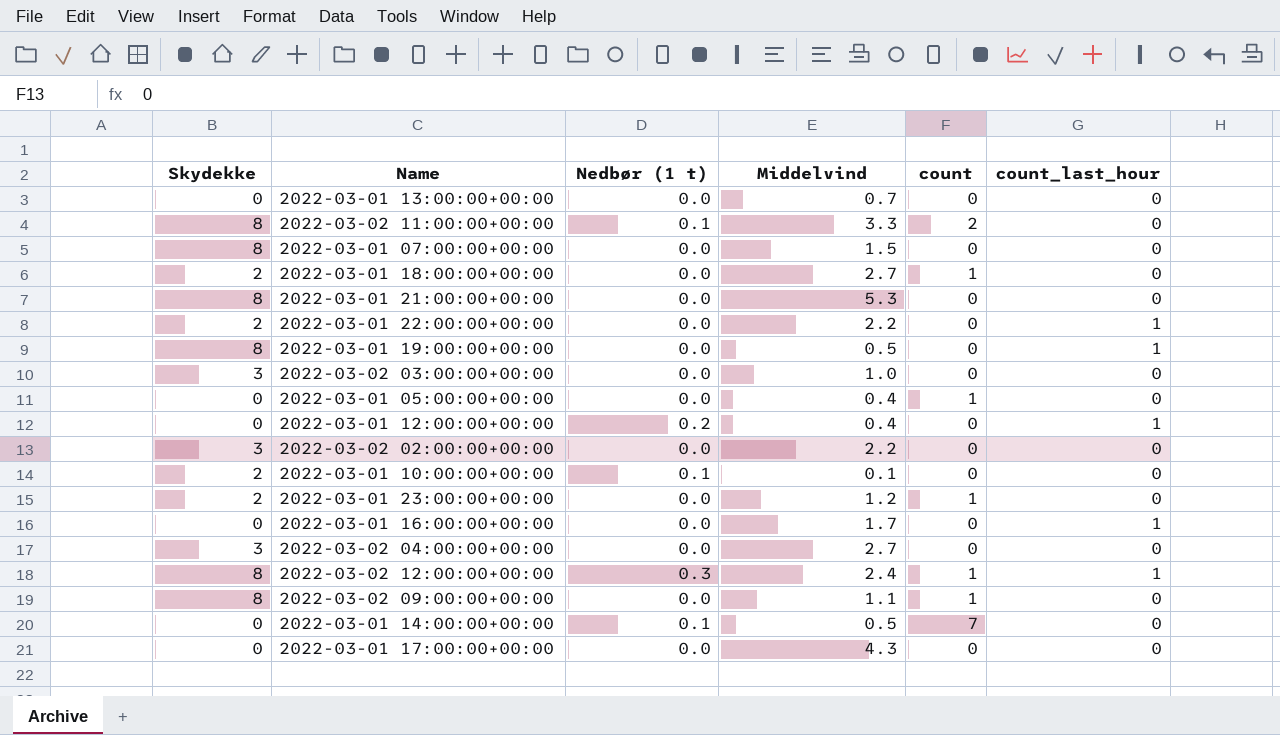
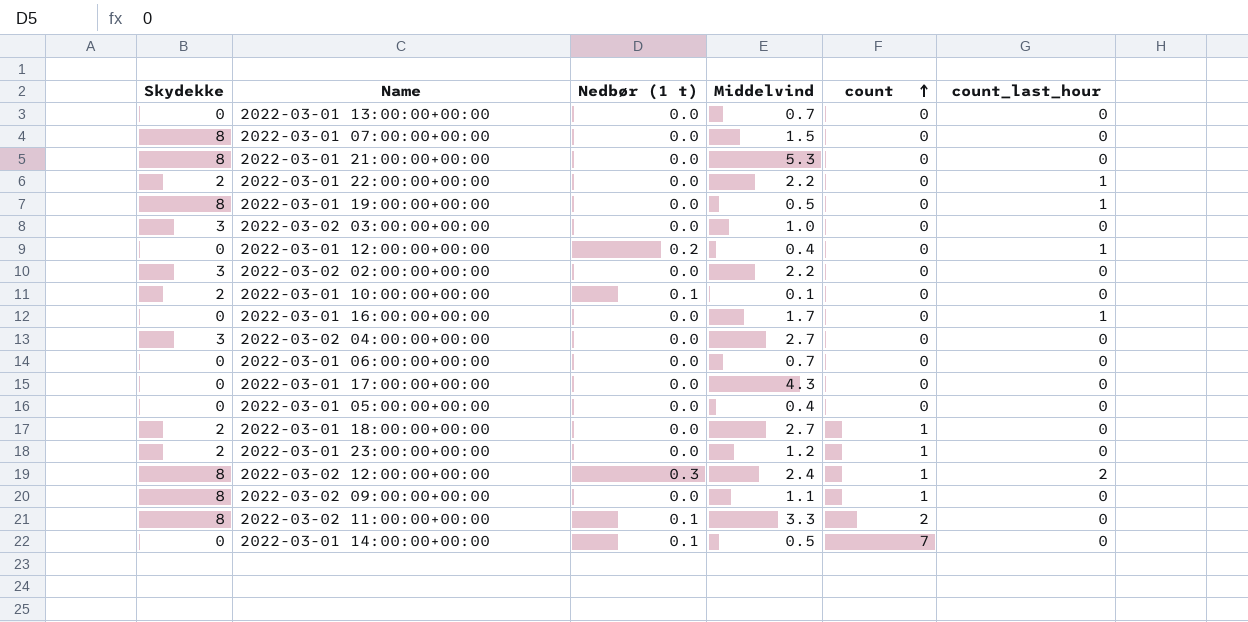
row order: none -> count ascending
row 2022-03-01 06:00:00+00:00: none -> 0 | 0.0 | 0.7 | 0 | 0
2022-03-01 05:00:00+00:00 | count: 1 -> 0
2022-03-02 12:00:00+00:00 | count_last_hour: 1 -> 2

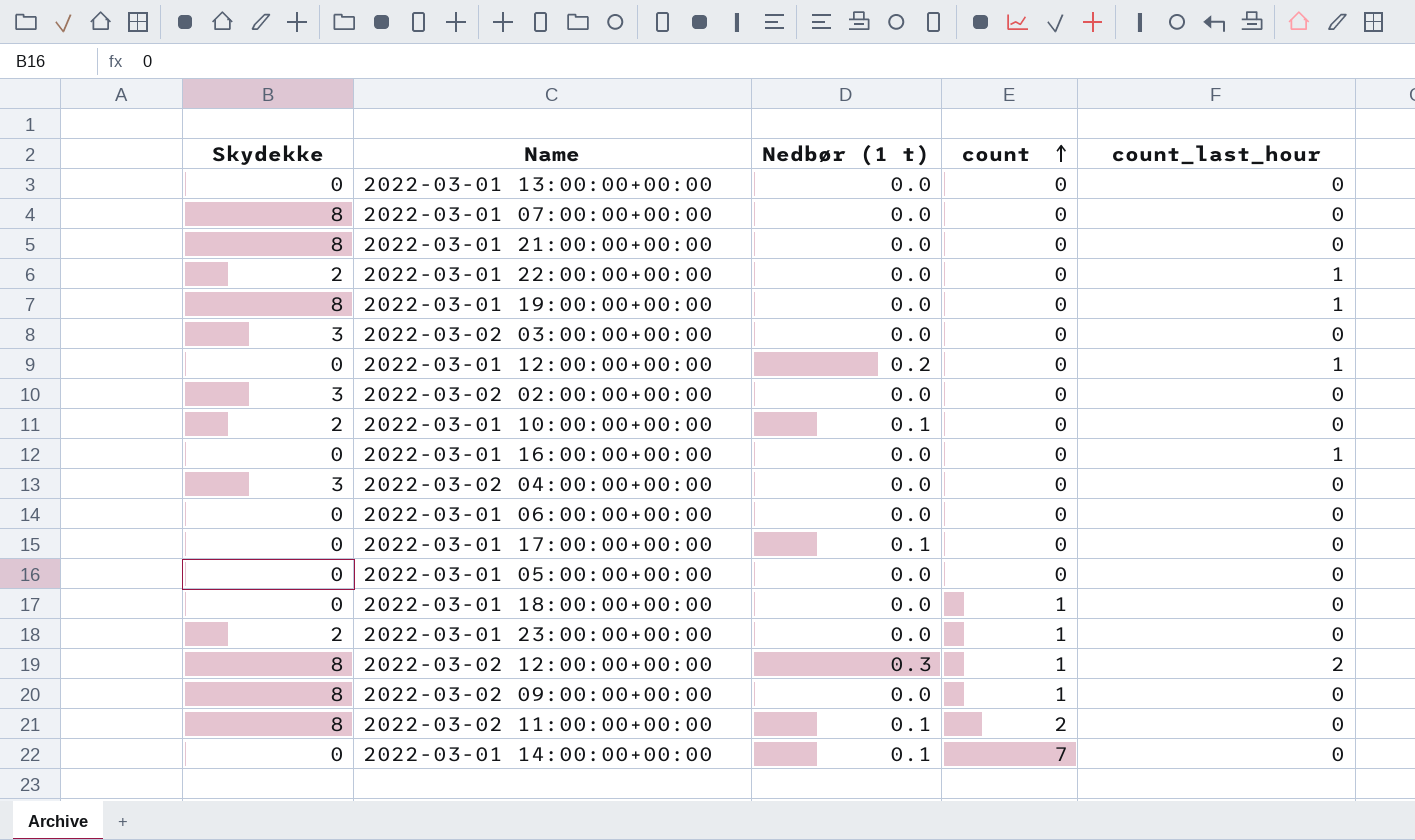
column Middelvind | position: 4 -> none
2022-03-01 17:00:00+00:00 | Nedbør (1 t): 0.0 -> 0.1
2022-03-01 18:00:00+00:00 | Skydekke: 2 -> 0

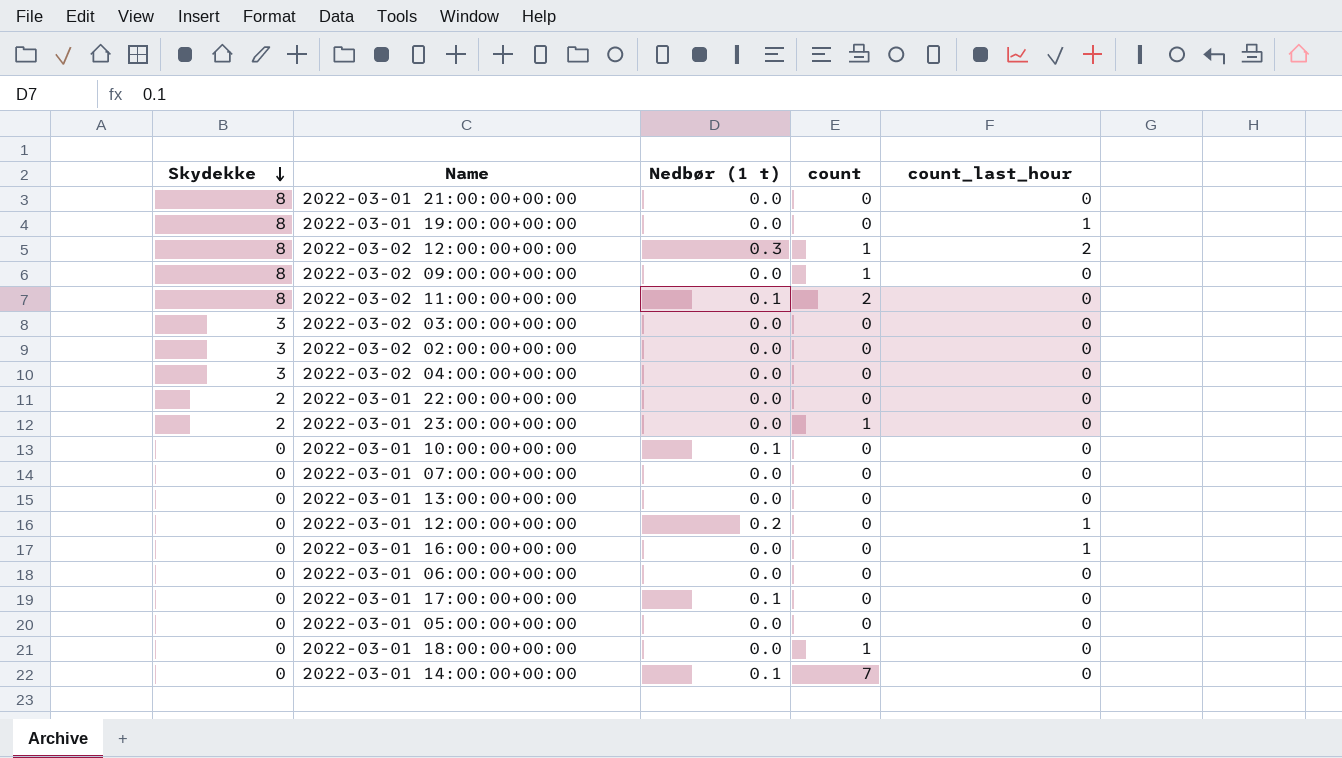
row order: count ascending -> Skydekke descending
2022-03-01 22:00:00+00:00 | count_last_hour: 1 -> 0
2022-03-01 10:00:00+00:00 | Skydekke: 2 -> 0
2022-03-01 07:00:00+00:00 | Skydekke: 8 -> 0

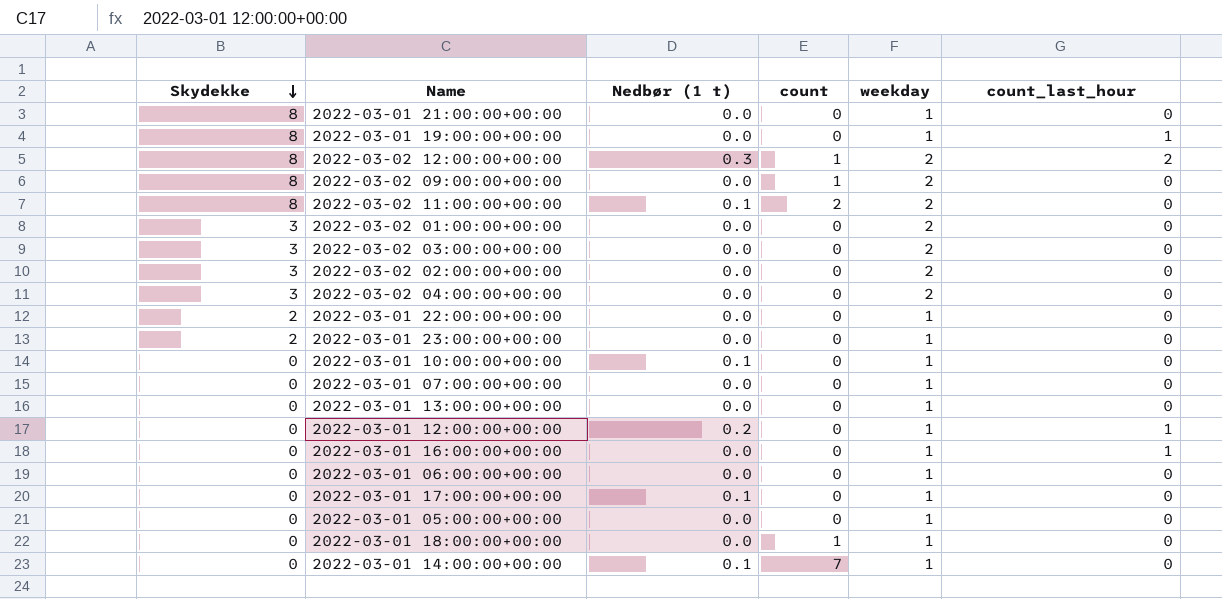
column weekday | position: none -> 5
row 2022-03-02 01:00:00+00:00: none -> 3 | 0.0 | 0 | 2 | 0
2022-03-01 23:00:00+00:00 | count: 1 -> 0

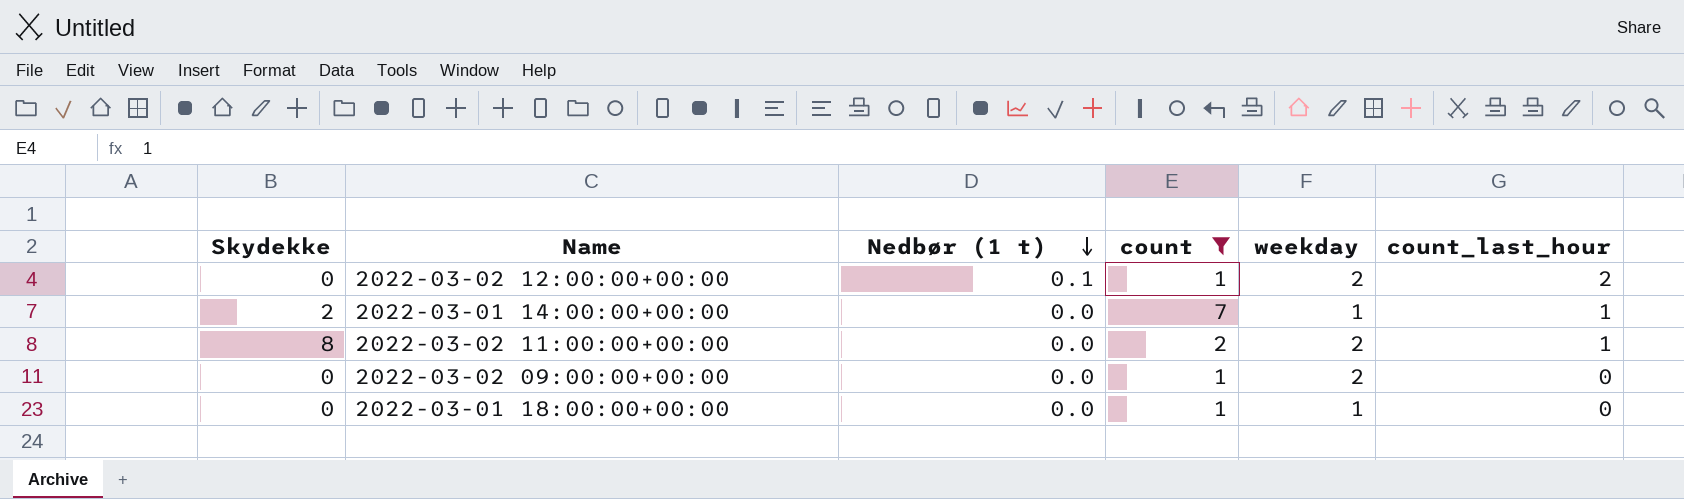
filter: none -> count != 0
row order: Skydekke descending -> Nedbør (1 t) descending
2022-03-02 12:00:00+00:00 | Skydekke: 8 -> 0
2022-03-02 12:00:00+00:00 | Nedbør (1 t): 0.3 -> 0.1
2022-03-01 14:00:00+00:00 | Skydekke: 0 -> 2
2022-03-01 14:00:00+00:00 | Nedbør (1 t): 0.1 -> 0.0
2022-03-01 14:00:00+00:00 | count_last_hour: 0 -> 1
2022-03-02 11:00:00+00:00 | Nedbør (1 t): 0.1 -> 0.0
2022-03-02 11:00:00+00:00 | count_last_hour: 0 -> 1
2022-03-02 09:00:00+00:00 | Skydekke: 8 -> 0

